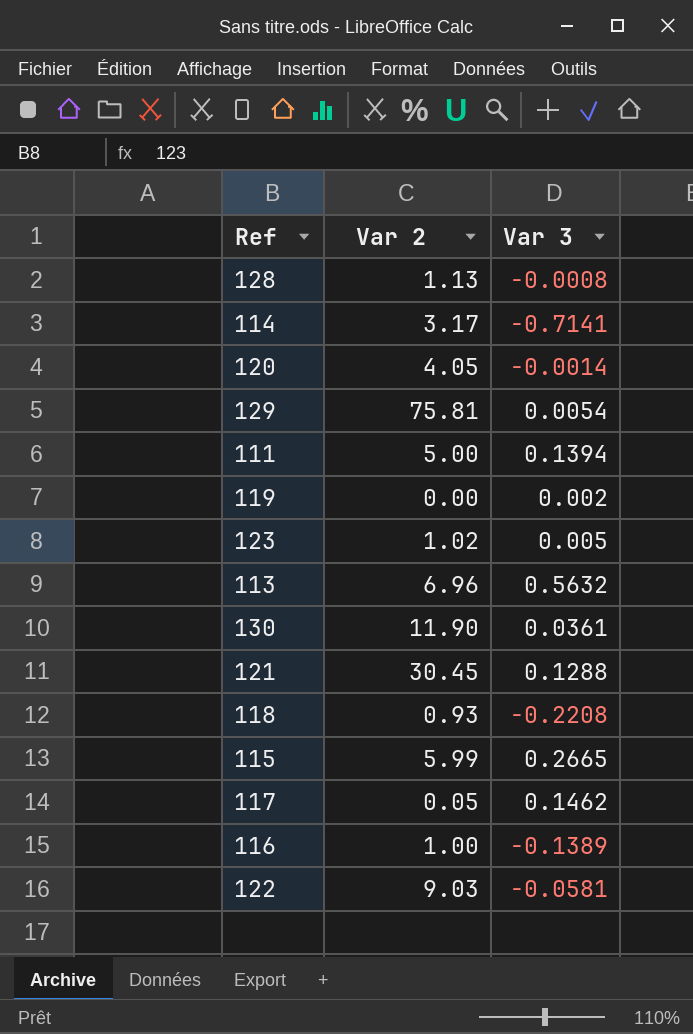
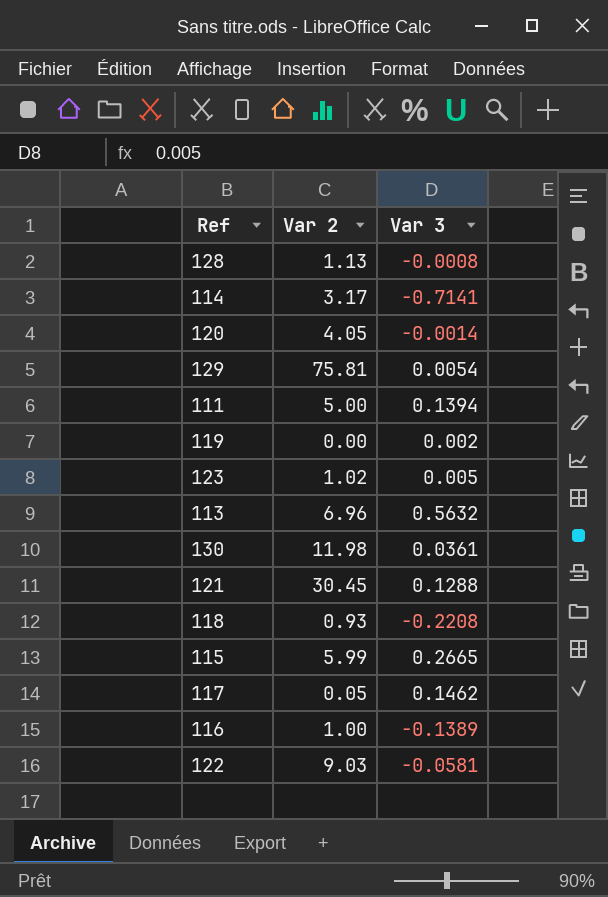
130 | Var 2: 11.90 -> 11.98

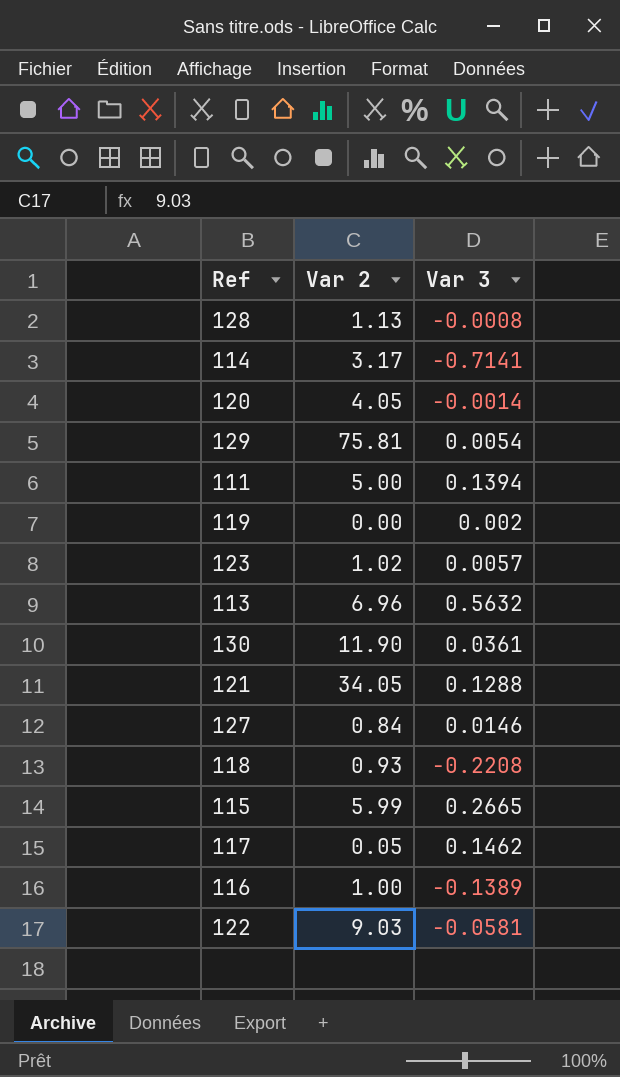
123 | Var 3: 0.005 -> 0.0057
130 | Var 2: 11.98 -> 11.90
121 | Var 2: 30.45 -> 34.05
row 127: none -> 0.84 | 0.0146

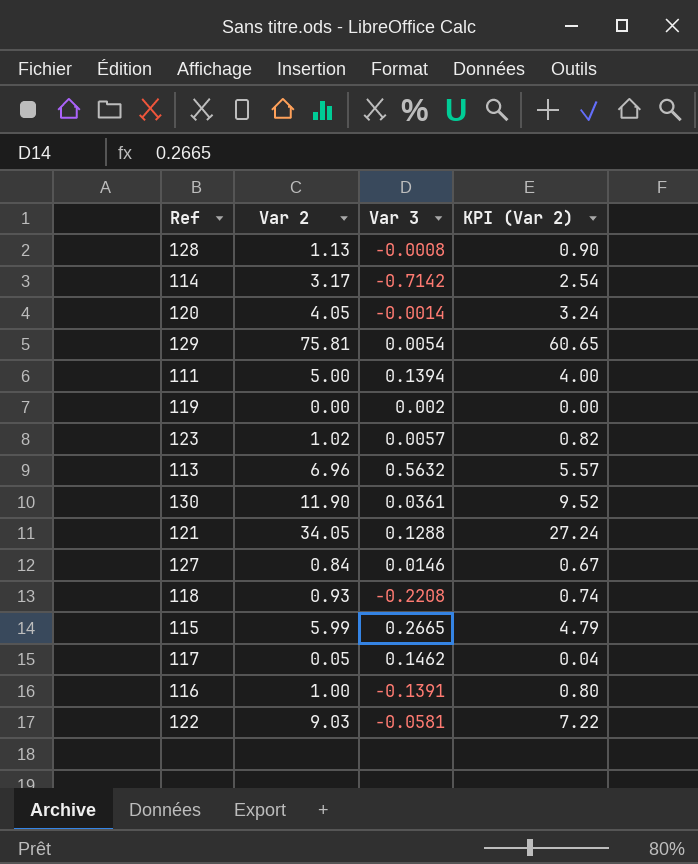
column KPI (Var 2) | formula: none -> [Var 2] * 0.8
114 | Var 3: -0.7141 -> -0.7142
116 | Var 3: -0.1389 -> -0.1391

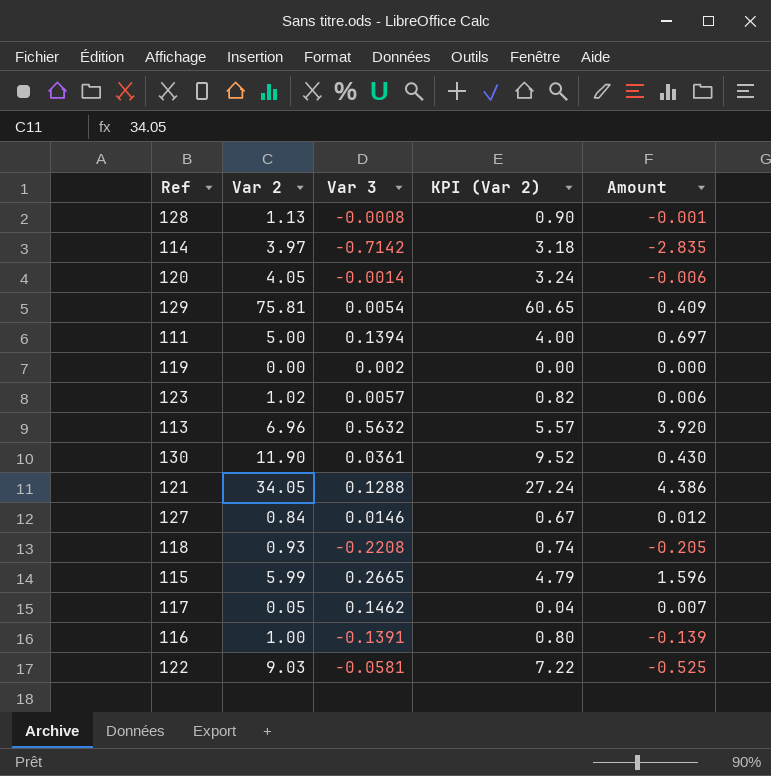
column Amount | formula: none -> [Var 2] * [Var 3]
114 | Var 2: 3.17 -> 3.97
114 | KPI (Var 2): 2.54 -> 3.18

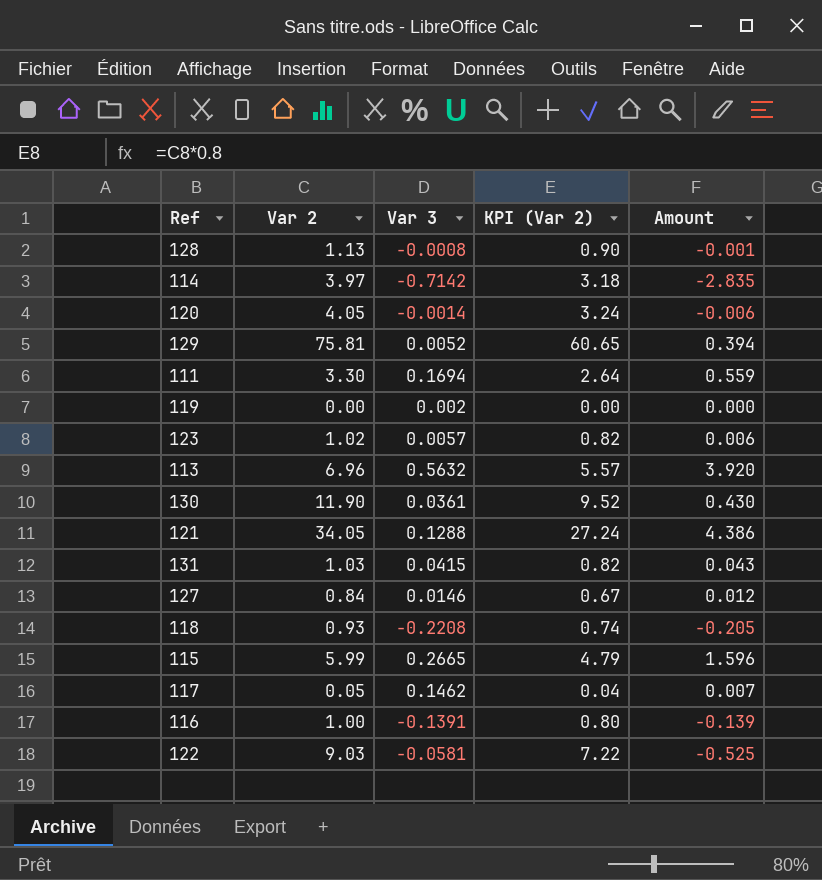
129 | Var 3: 0.0054 -> 0.0052
129 | Amount: 0.409 -> 0.394
111 | Var 2: 5.00 -> 3.30
111 | Var 3: 0.1394 -> 0.1694
111 | KPI (Var 2): 4.00 -> 2.64
111 | Amount: 0.697 -> 0.559
row 131: none -> 1.03 | 0.0415 | 0.82 | 0.043

